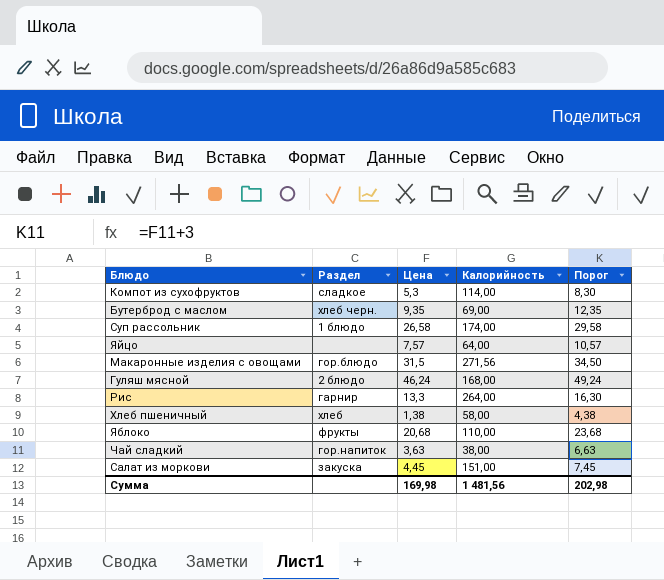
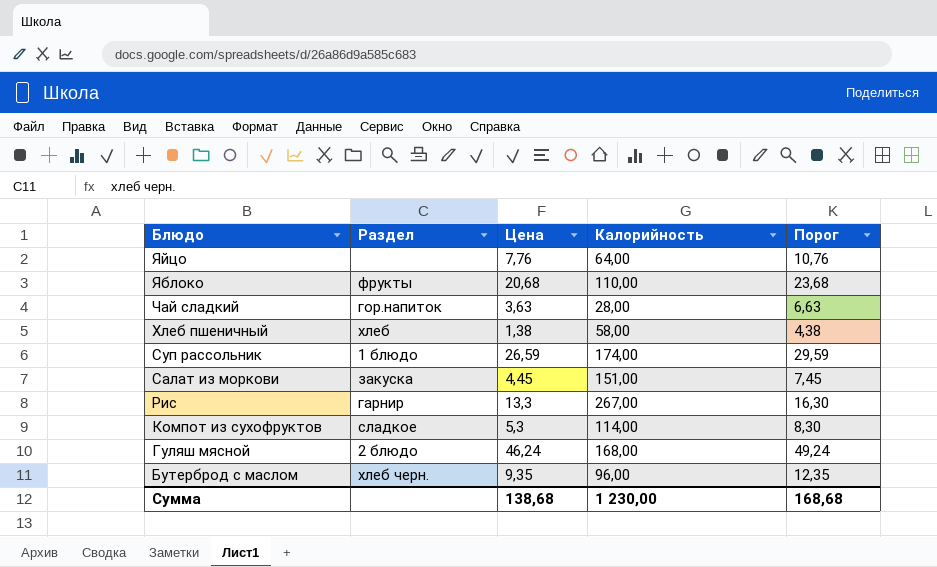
row order: none -> Блюдо descending
row Макаронные изделия с овощами: гор.блюдо | 31,5 | 271,56 | 34,50 -> none
Яйцо | Цена: 7,57 -> 7,76
Яйцо | Порог: 10,57 -> 10,76
Чай сладкий | Калорийность: 38,00 -> 28,00
Суп рассольник | Цена: 26,58 -> 26,59
Суп рассольник | Порог: 29,58 -> 29,59
Рис | Калорийность: 264,00 -> 267,00
Бутерброд с маслом | Калорийность: 69,00 -> 96,00
Сумма | Цена: 169,98 -> 138,68
Сумма | Калорийность: 1 481,56 -> 1 230,00
Сумма | Порог: 202,98 -> 168,68

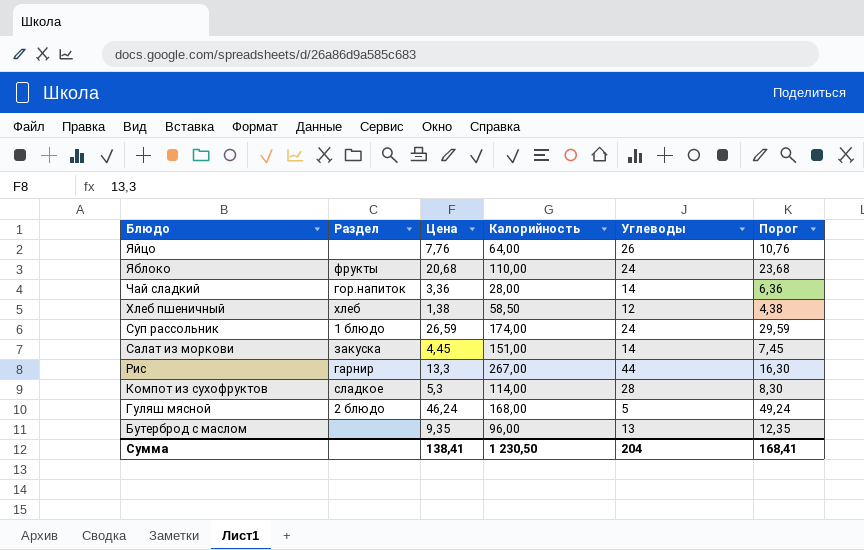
column Углеводы | position: none -> 5
Чай сладкий | Цена: 3,63 -> 3,36
Чай сладкий | Порог: 6,63 -> 6,36
Хлеб пшеничный | Калорийность: 58,00 -> 58,50
Бутерброд с маслом | Раздел: хлеб черн. -> none
Сумма | Цена: 138,68 -> 138,41
Сумма | Калорийность: 1 230,00 -> 1 230,50
Сумма | Порог: 168,68 -> 168,41

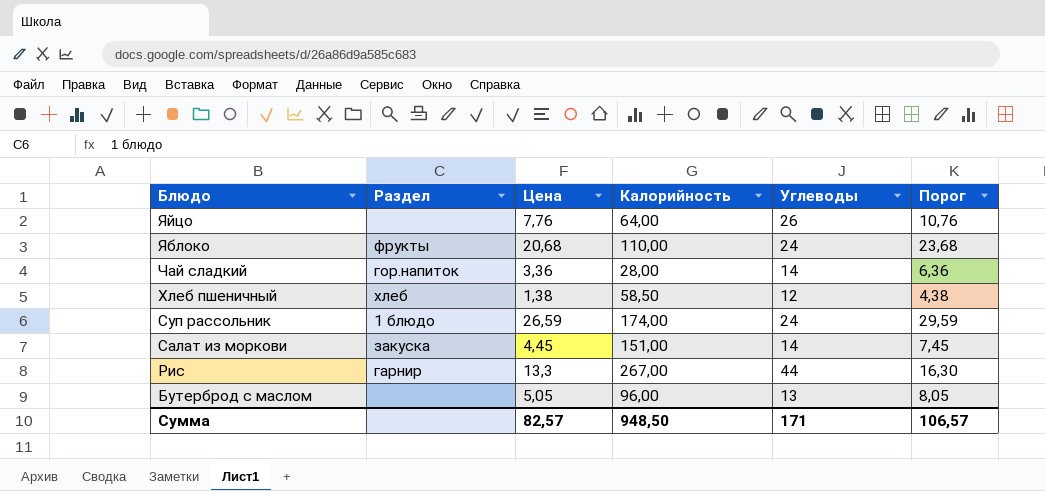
row Компот из сухофруктов: сладкое | 5,3 | 114,00 | 28 | 8,30 -> none
row Гуляш мясной: 2 блюдо | 46,24 | 168,00 | 5 | 49,24 -> none
Бутерброд с маслом | Цена: 9,35 -> 5,05
Бутерброд с маслом | Порог: 12,35 -> 8,05
Сумма | Цена: 138,41 -> 82,57
Сумма | Калорийность: 1 230,50 -> 948,50
Сумма | Углеводы: 204 -> 171
Сумма | Порог: 168,41 -> 106,57

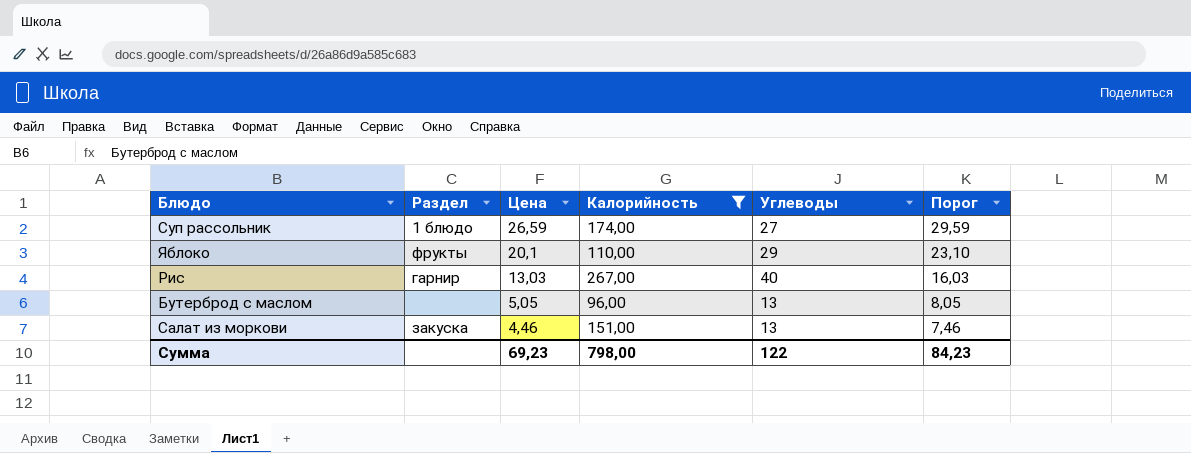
filter: none -> Калорийность >= 96,00
row order: Блюдо descending -> Цена descending
Суп рассольник | Углеводы: 24 -> 27
Яблоко | Цена: 20,68 -> 20,1
Яблоко | Углеводы: 24 -> 29
Яблоко | Порог: 23,68 -> 23,10
Рис | Цена: 13,3 -> 13,03
Рис | Углеводы: 44 -> 40
Рис | Порог: 16,30 -> 16,03
Салат из моркови | Цена: 4,45 -> 4,46
Салат из моркови | Углеводы: 14 -> 13
Салат из моркови | Порог: 7,45 -> 7,46
Сумма | Цена: 82,57 -> 69,23
Сумма | Калорийность: 948,50 -> 798,00
Сумма | Углеводы: 171 -> 122
Сумма | Порог: 106,57 -> 84,23

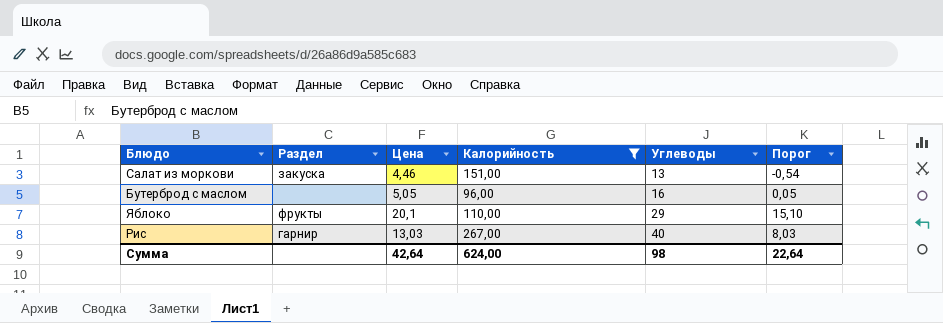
row order: Цена descending -> Углеводы ascending
column Порог | formula: [Цена] + 3 -> [Цена] - 5
row Суп рассольник: 1 блюдо | 26,59 | 174,00 | 27 | 29,59 -> none
Бутерброд с маслом | Углеводы: 13 -> 16
Сумма | Цена: 69,23 -> 42,64
Сумма | Калорийность: 798,00 -> 624,00
Сумма | Углеводы: 122 -> 98
Сумма | Порог: 84,23 -> 22,64

